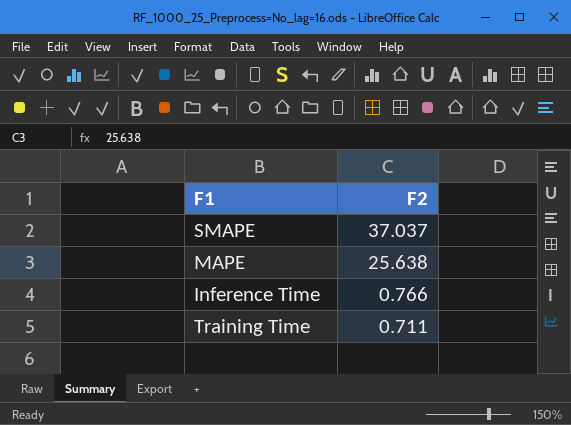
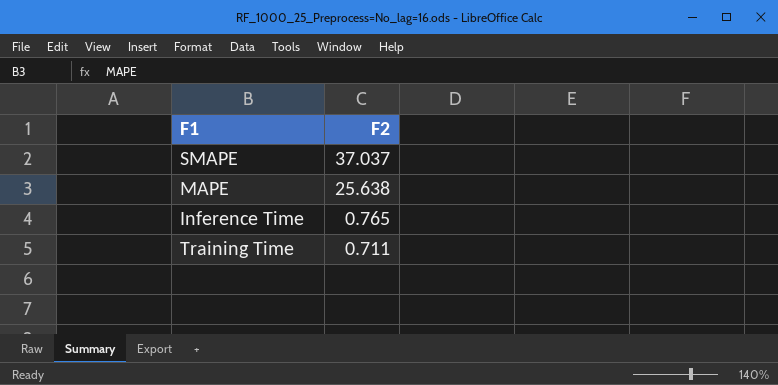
Inference Time | F2: 0.766 -> 0.765

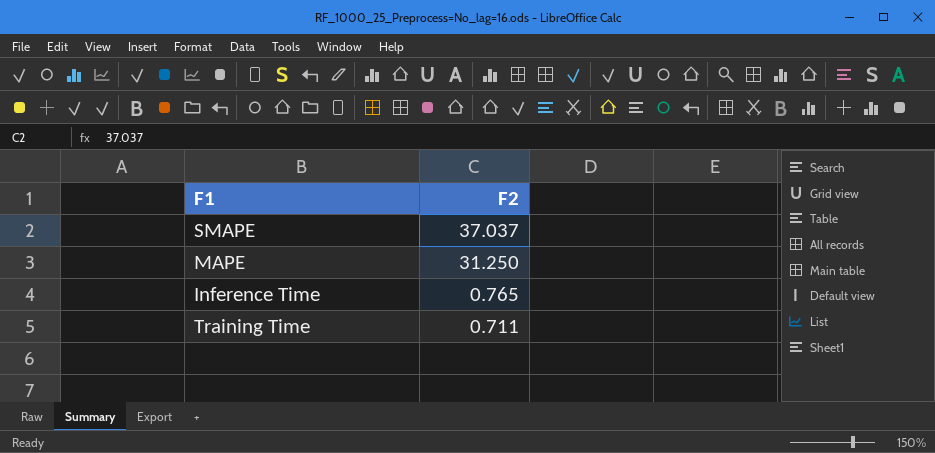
MAPE | F2: 25.638 -> 31.250

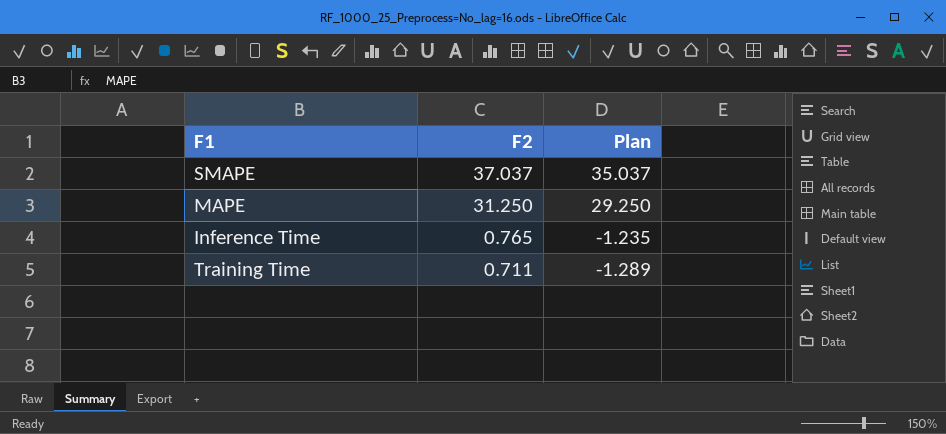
column Plan | formula: none -> [F2] - 2

